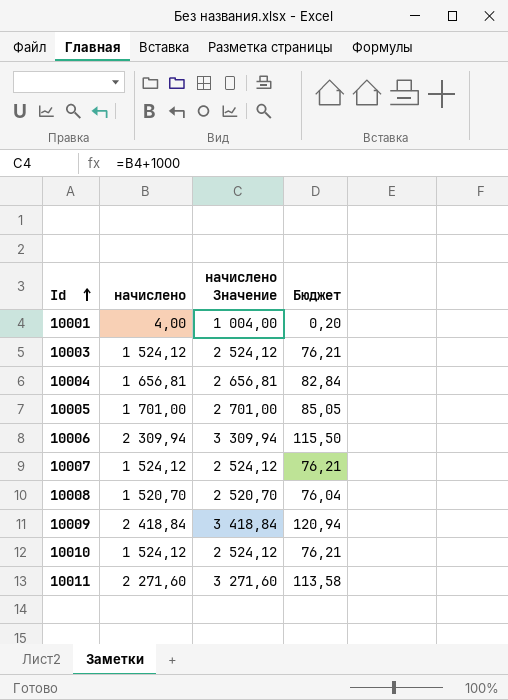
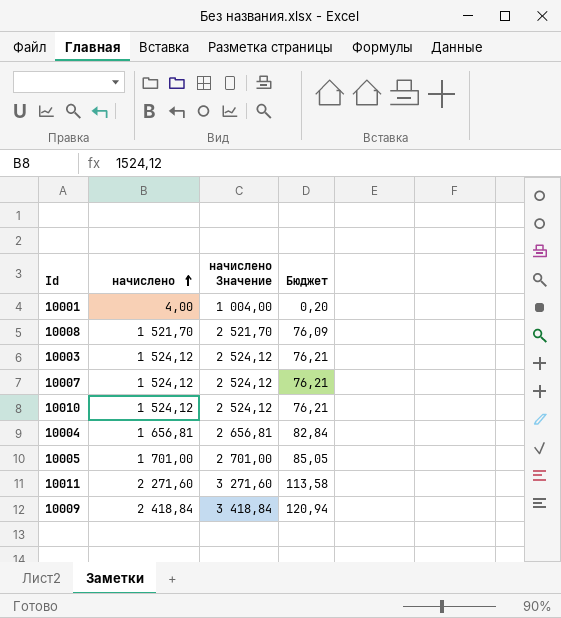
row order: Id ascending -> начислено ascending
row 10006: 2 309,94 | 3 309,94 | 115,50 -> none
10008 | начислено: 1 520,70 -> 1 521,70
10008 | начислено Значение: 2 520,70 -> 2 521,70
10008 | Бюджет: 76,04 -> 76,09

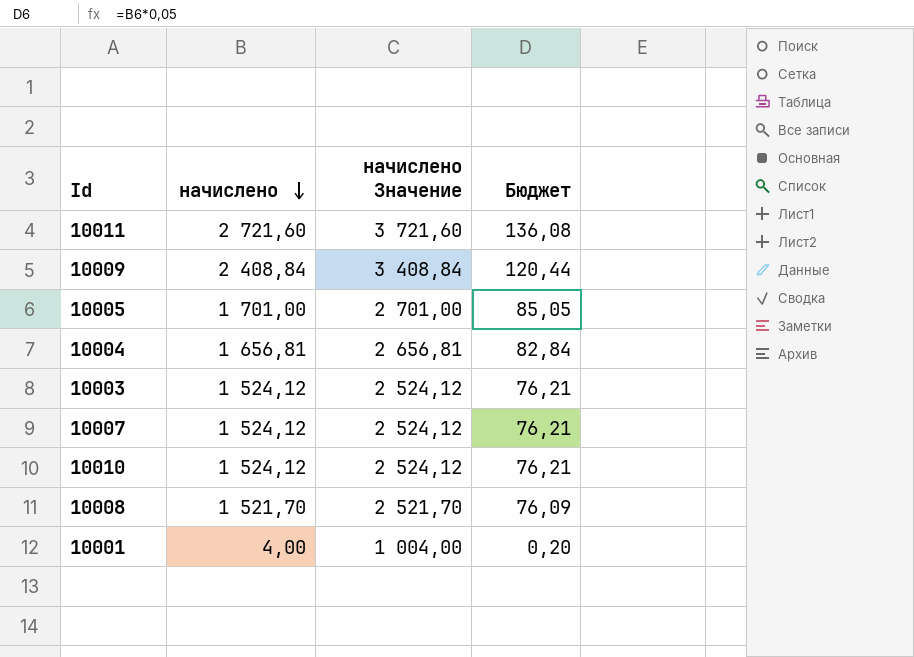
row order: начислено ascending -> начислено descending
10011 | начислено: 2 271,60 -> 2 721,60
10011 | начислено Значение: 3 271,60 -> 3 721,60
10011 | Бюджет: 113,58 -> 136,08
10009 | начислено: 2 418,84 -> 2 408,84
10009 | начислено Значение: 3 418,84 -> 3 408,84
10009 | Бюджет: 120,94 -> 120,44

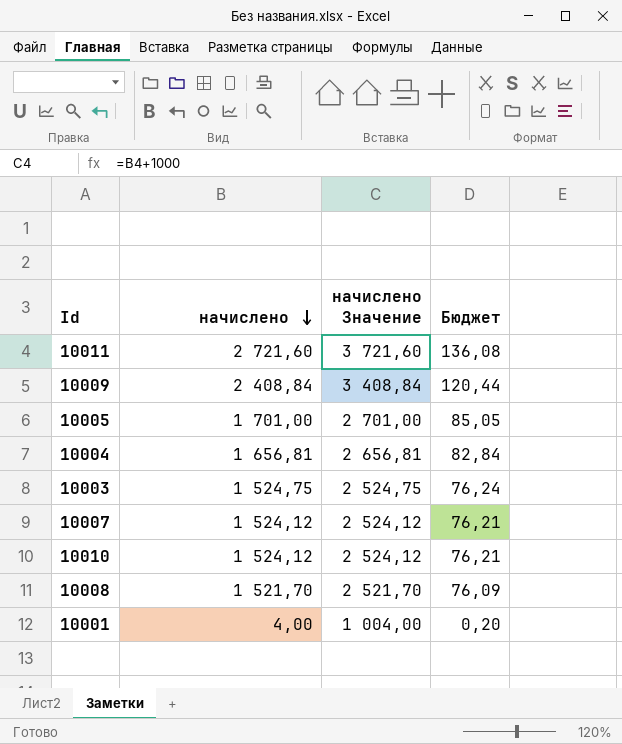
10003 | начислено: 1 524,12 -> 1 524,75
10003 | начислено Значение: 2 524,12 -> 2 524,75
10003 | Бюджет: 76,21 -> 76,24

